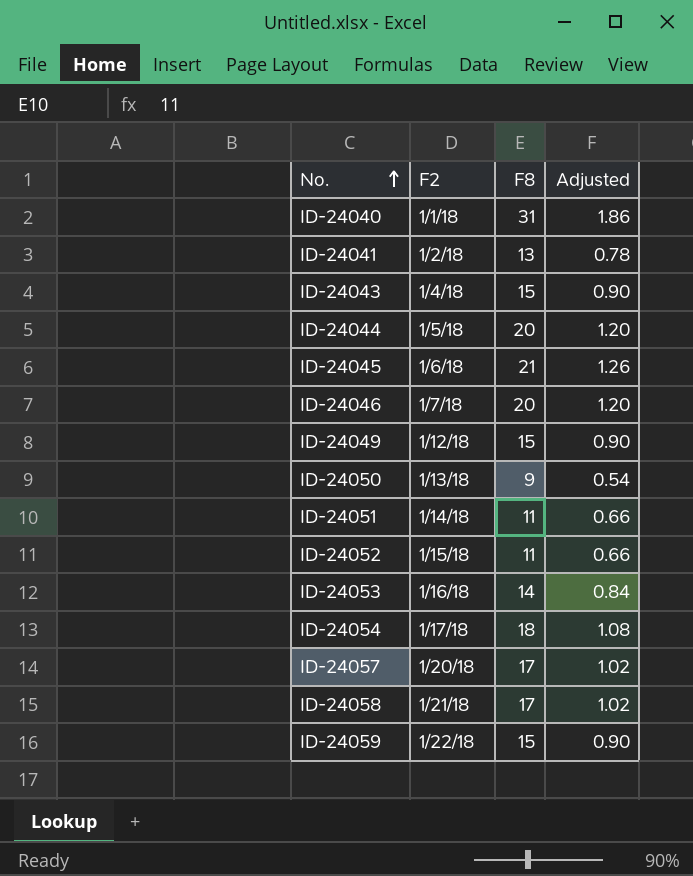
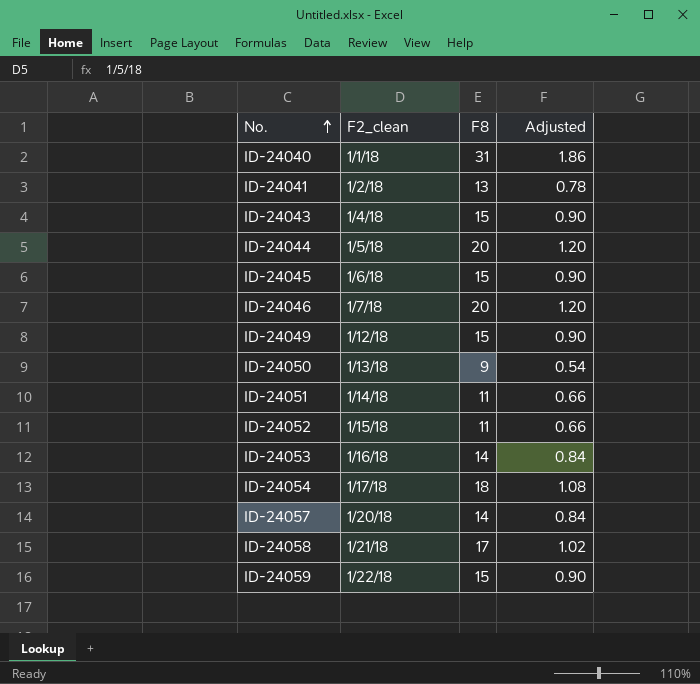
column name: F2 -> F2_clean
ID-24045 | F8: 21 -> 15
ID-24045 | Adjusted: 1.26 -> 0.90
ID-24057 | F8: 17 -> 14
ID-24057 | Adjusted: 1.02 -> 0.84

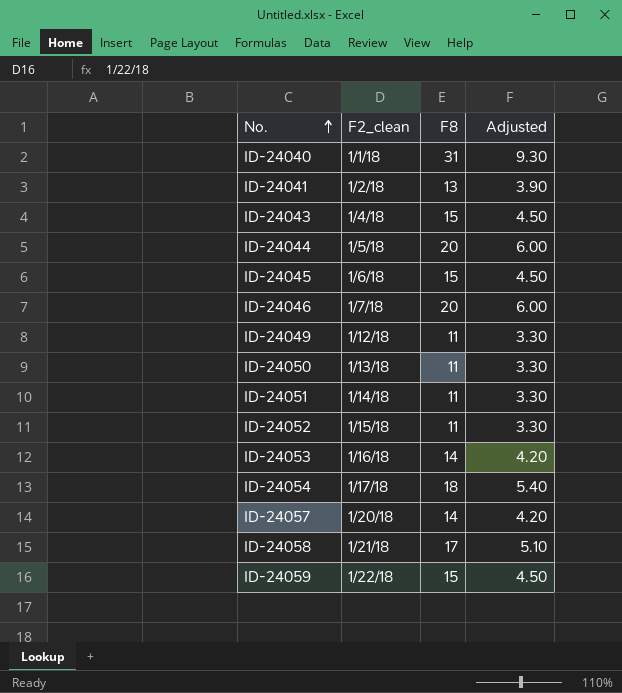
column Adjusted | formula: [F8] * 0.06 -> [F8] * 0.3
ID-24049 | F8: 15 -> 11
ID-24050 | F8: 9 -> 11

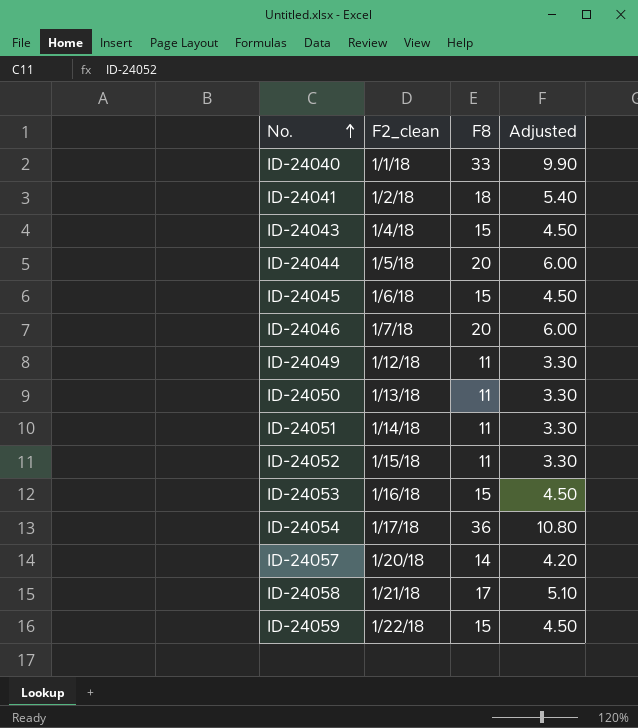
ID-24040 | F8: 31 -> 33
ID-24040 | Adjusted: 9.30 -> 9.90
ID-24041 | F8: 13 -> 18
ID-24041 | Adjusted: 3.90 -> 5.40
ID-24053 | F8: 14 -> 15
ID-24053 | Adjusted: 4.20 -> 4.50
ID-24054 | F8: 18 -> 36
ID-24054 | Adjusted: 5.40 -> 10.80

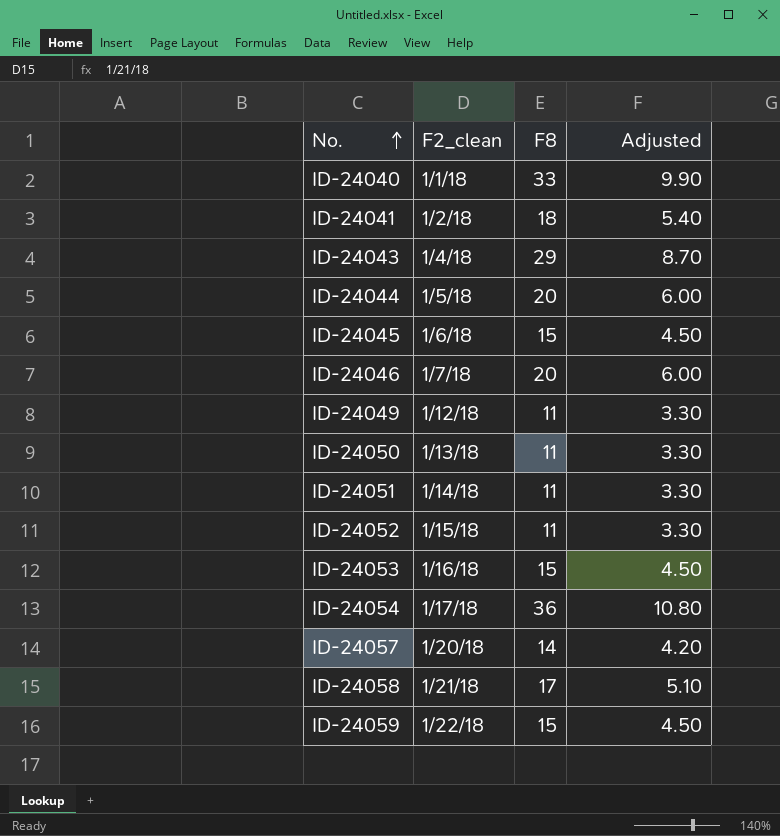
ID-24043 | F8: 15 -> 29
ID-24043 | Adjusted: 4.50 -> 8.70

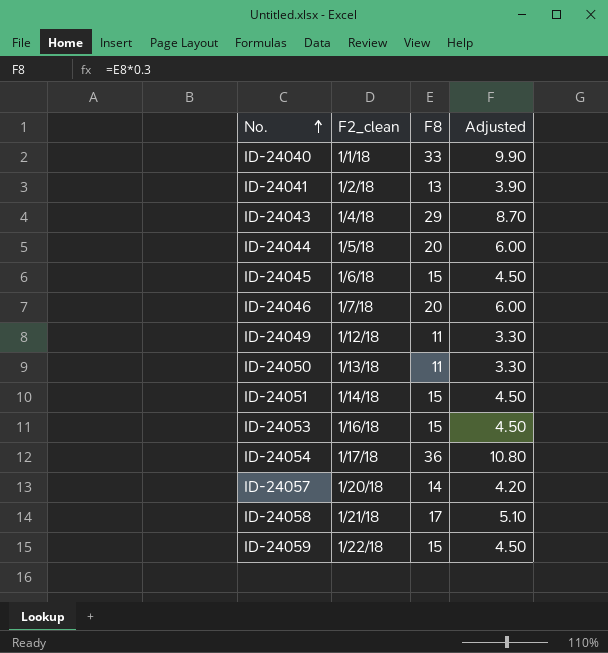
row ID-24052: 1/15/18 | 11 | 3.30 -> none
ID-24041 | F8: 18 -> 13
ID-24041 | Adjusted: 5.40 -> 3.90
ID-24051 | F8: 11 -> 15
ID-24051 | Adjusted: 3.30 -> 4.50

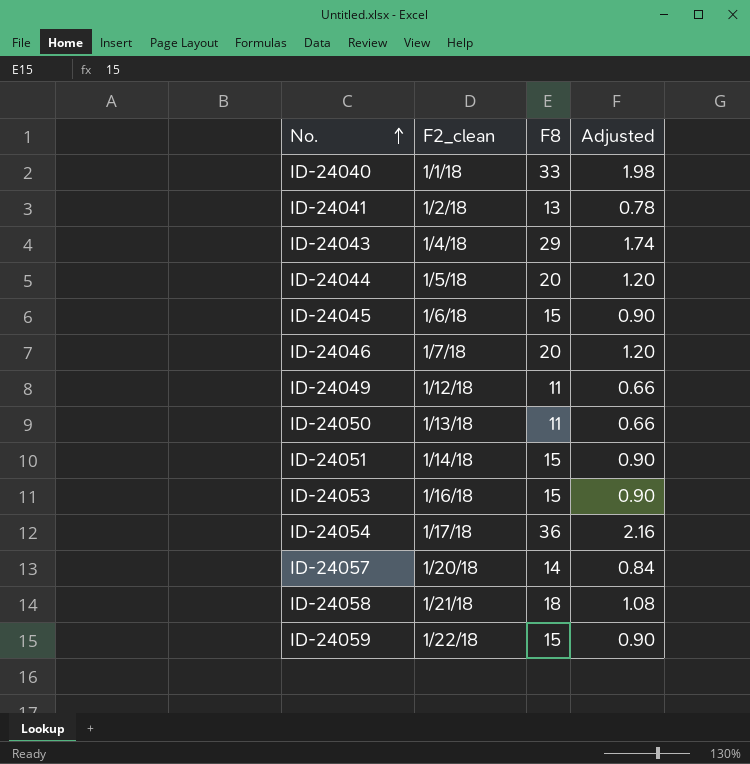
column Adjusted | formula: [F8] * 0.3 -> [F8] * 0.06
ID-24058 | F8: 17 -> 18

